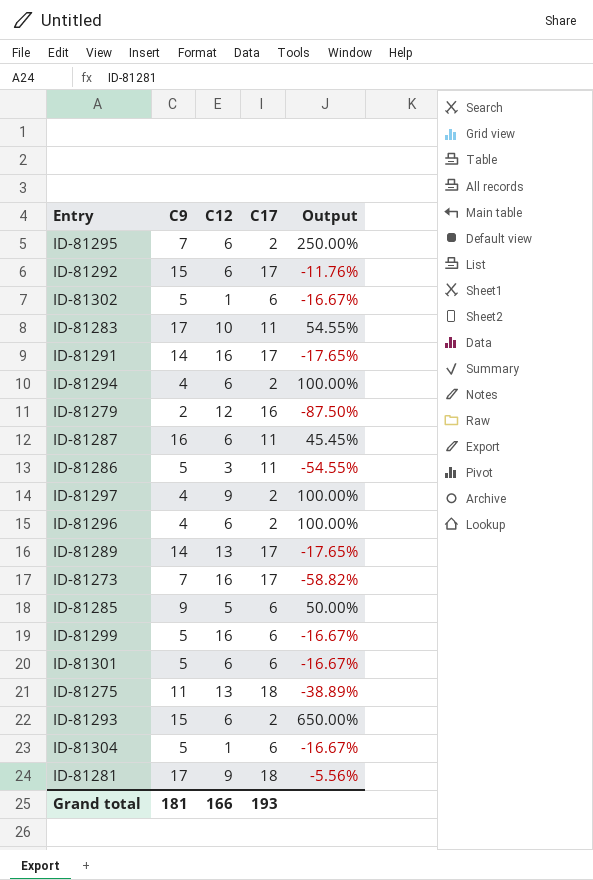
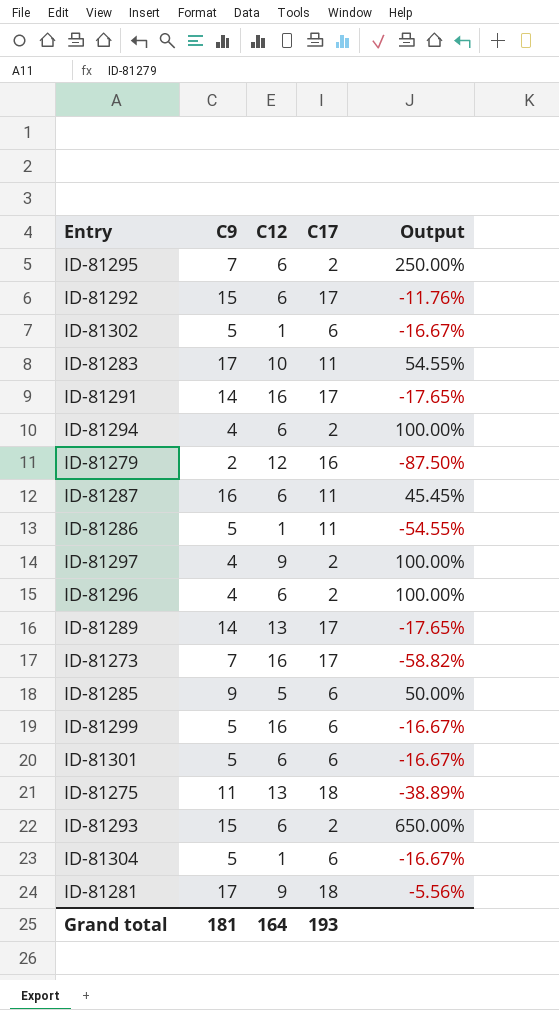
ID-81286 | C12: 3 -> 1
Grand total | C12: 166 -> 164

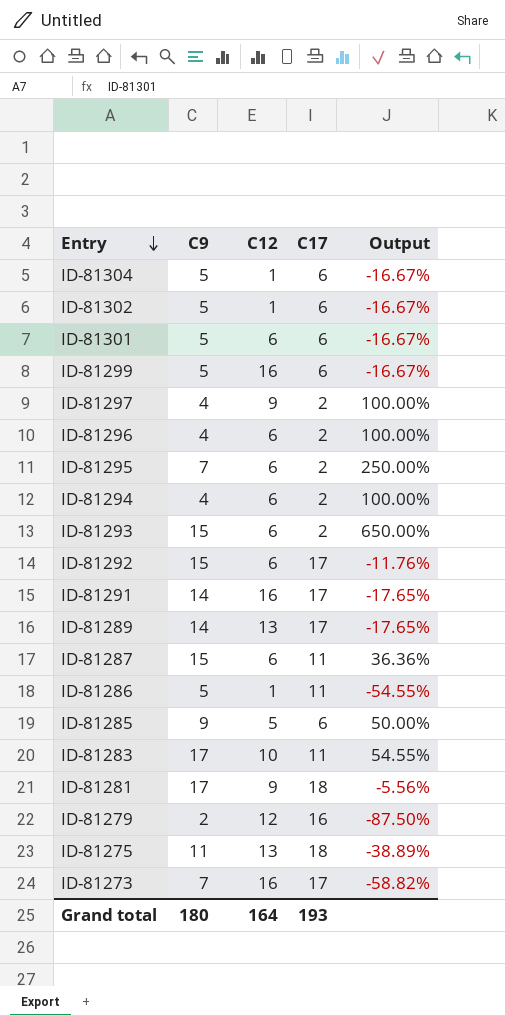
row order: none -> Entry descending
ID-81287 | C9: 16 -> 15
ID-81287 | Output: 45.45% -> 36.36%
Grand total | C9: 181 -> 180

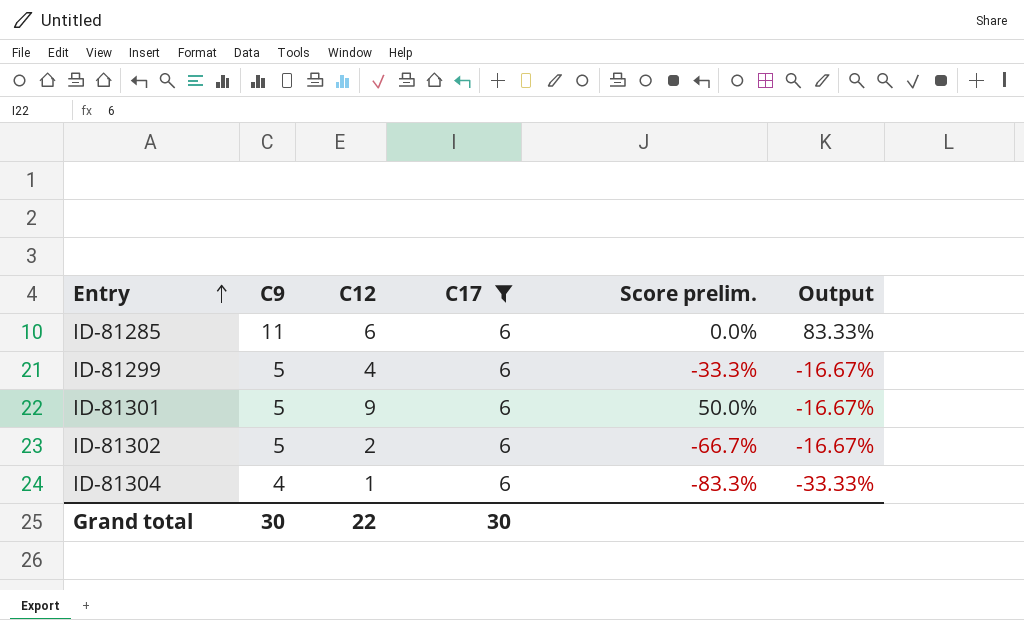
filter: none -> C17 = 6
row order: Entry descending -> Entry ascending
column Score prelim. | formula: none -> ([C12] - [C17]) / [C17]
ID-81285 | C9: 9 -> 11
ID-81285 | C12: 5 -> 6
ID-81285 | Output: 50.00% -> 83.33%
ID-81299 | C12: 16 -> 4
ID-81301 | C12: 6 -> 9
ID-81302 | C12: 1 -> 2
ID-81304 | C9: 5 -> 4
ID-81304 | Output: -16.67% -> -33.33%
Grand total | C9: 180 -> 30
Grand total | C12: 164 -> 22
Grand total | C17: 193 -> 30

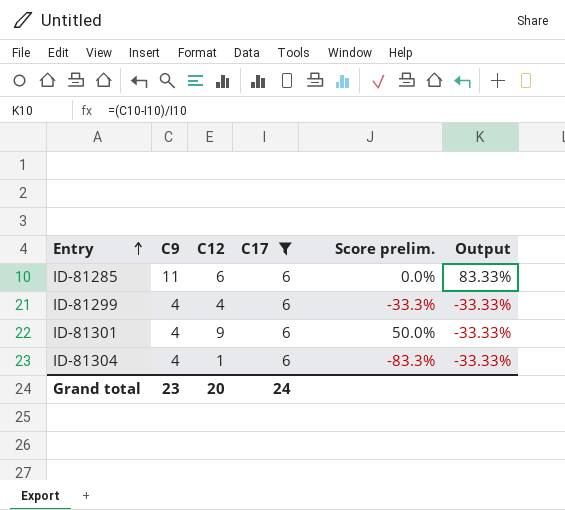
row ID-81302: 5 | 2 | 6 | -66.7% | -16.67% -> none
ID-81299 | C9: 5 -> 4
ID-81299 | Output: -16.67% -> -33.33%
ID-81301 | C9: 5 -> 4
ID-81301 | Output: -16.67% -> -33.33%
Grand total | C9: 30 -> 23
Grand total | C12: 22 -> 20
Grand total | C17: 30 -> 24

